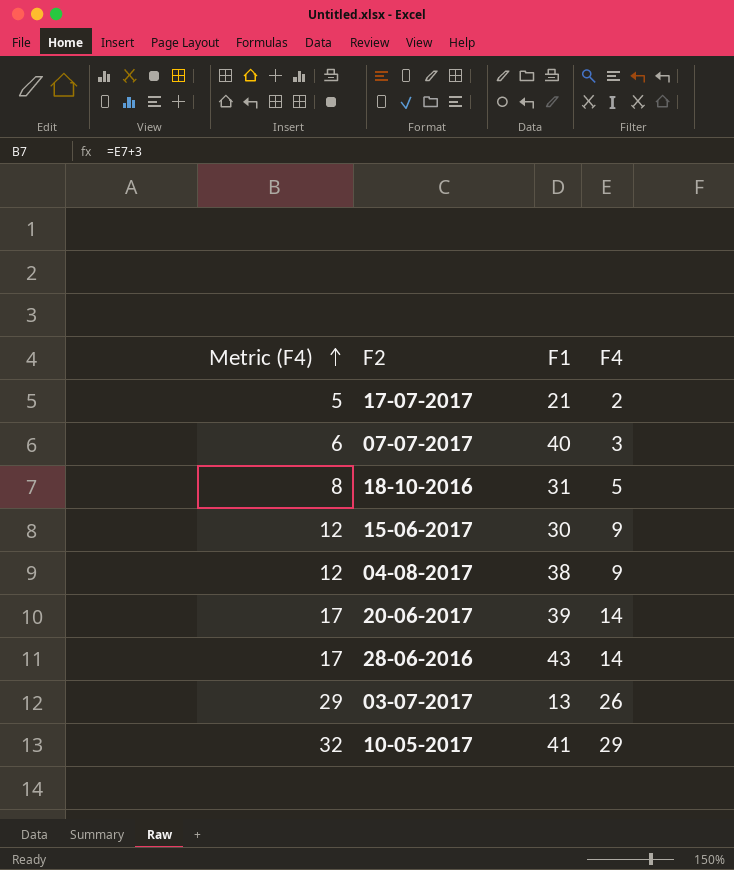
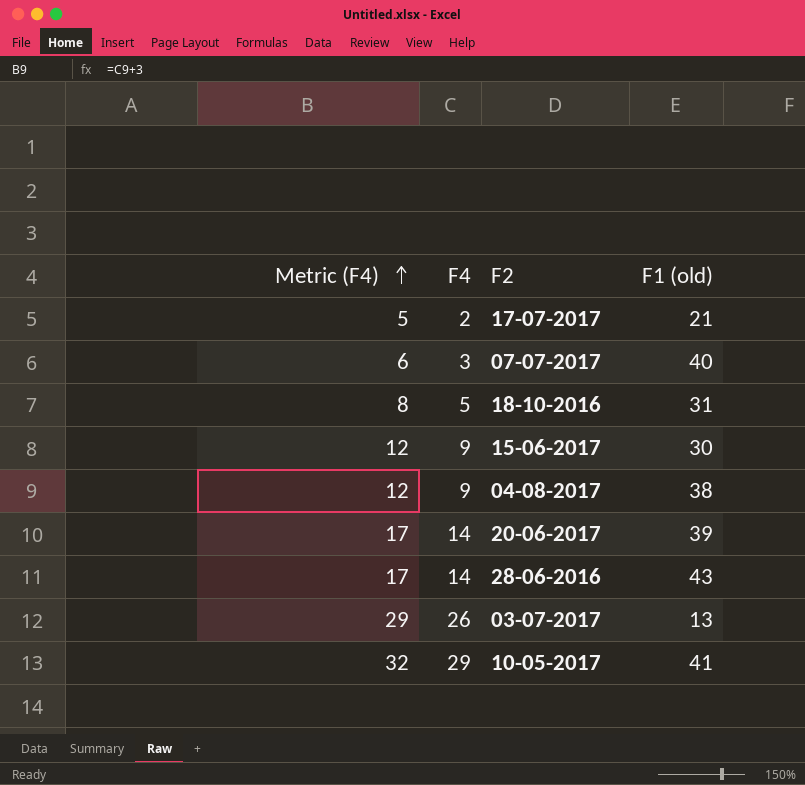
column F4 | position: 4 -> 2
column name: F1 -> F1 (old)

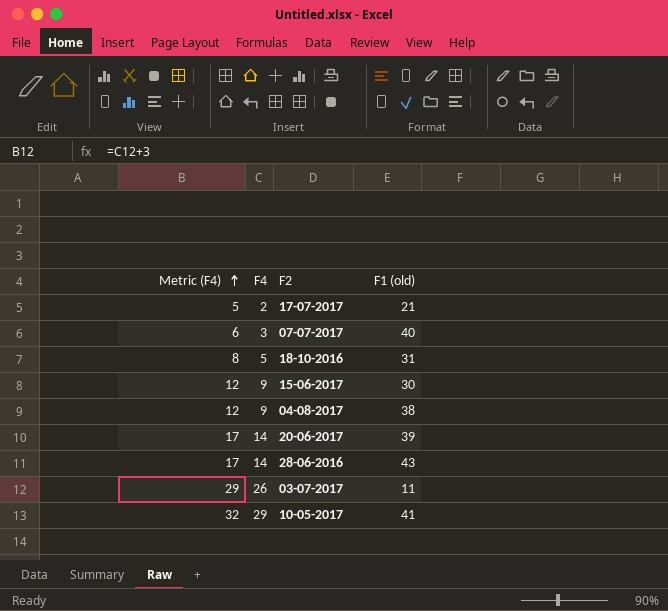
03-07-2017 | F1 (old): 13 -> 11

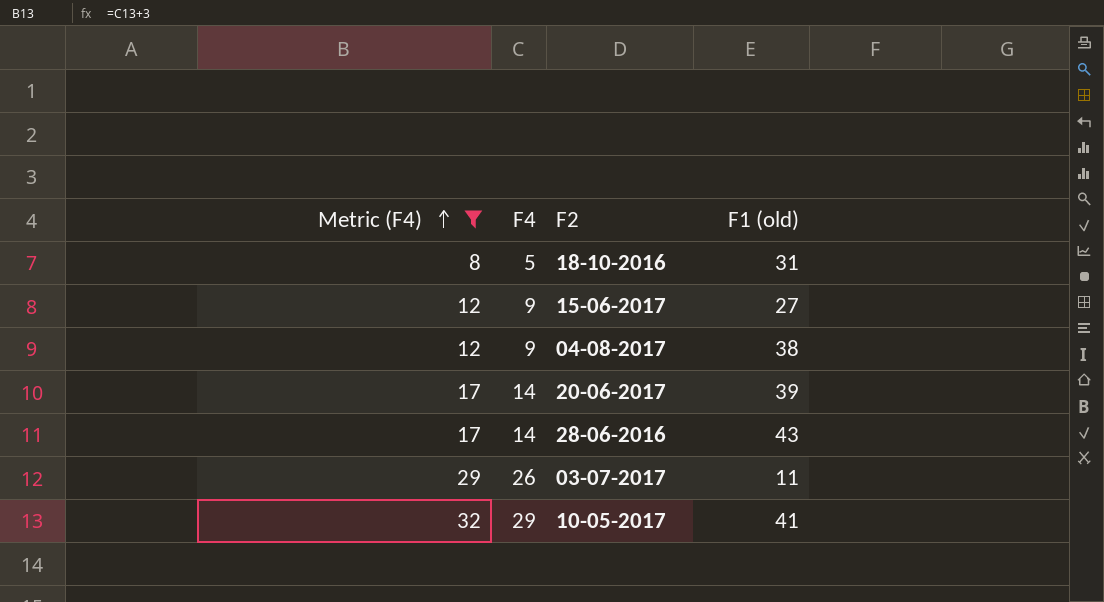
filter: none -> Metric (F4) >= 8
15-06-2017 | F1 (old): 30 -> 27

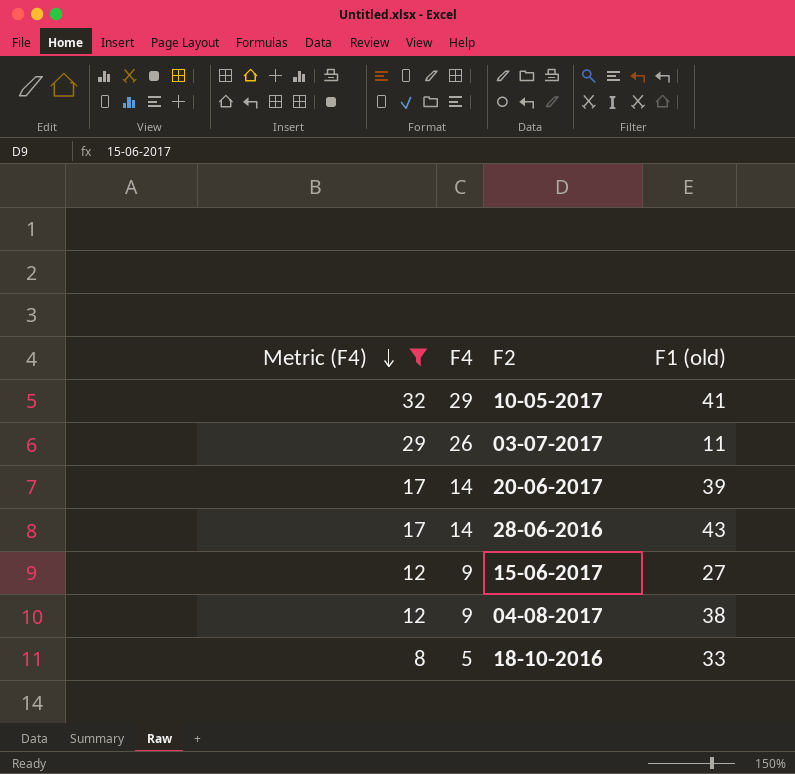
row order: Metric (F4) ascending -> Metric (F4) descending
18-10-2016 | F1 (old): 31 -> 33

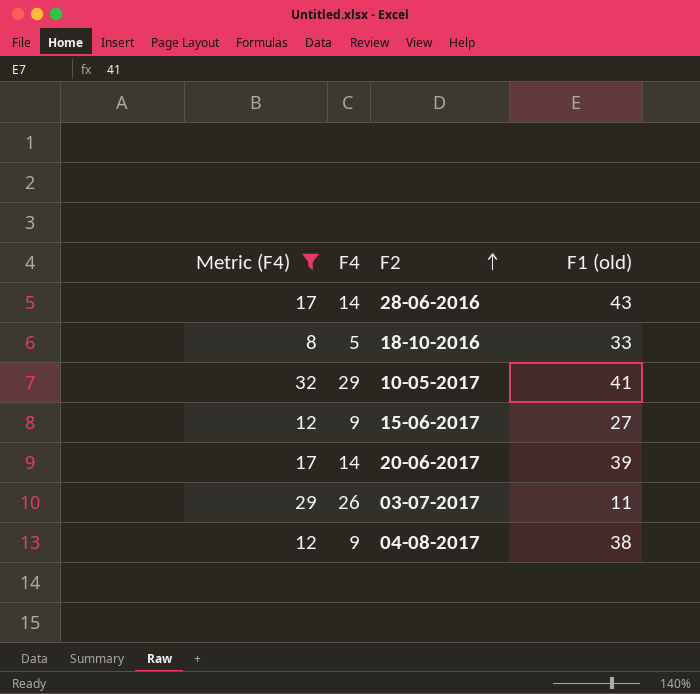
row order: Metric (F4) descending -> F2 ascending

